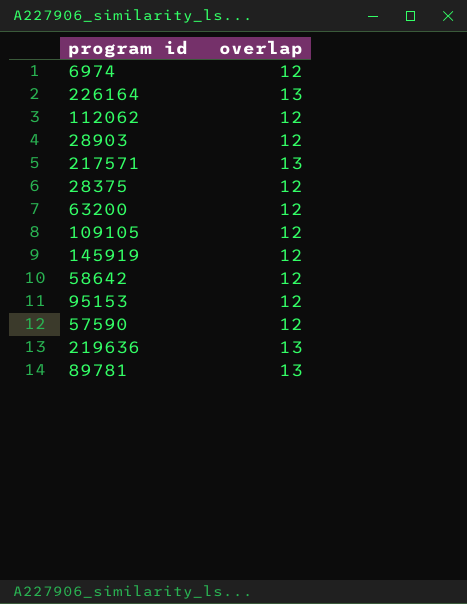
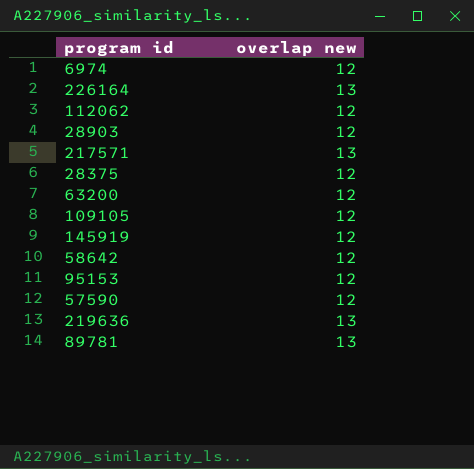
column name: overlap -> overlap new

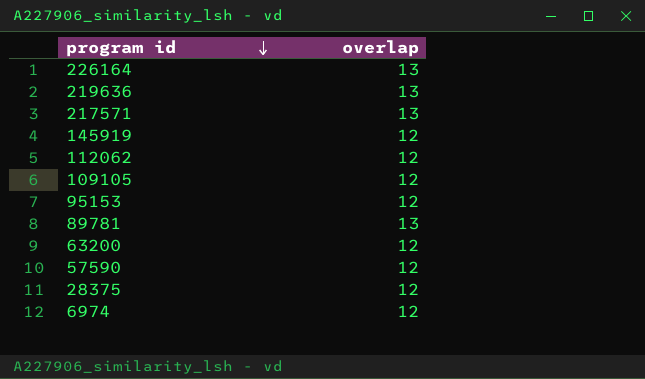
row order: none -> program id descending
column name: overlap new -> overlap
row 28903: 12 -> none
row 58642: 12 -> none

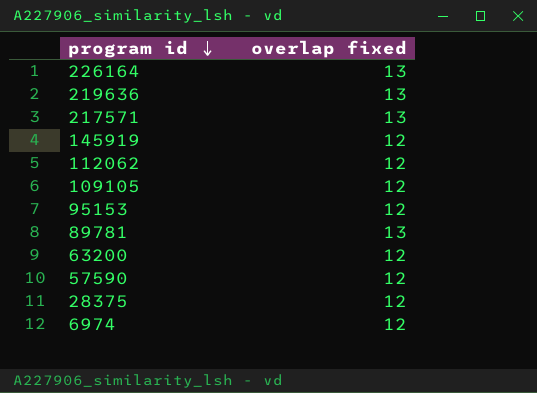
column name: overlap -> overlap fixed

